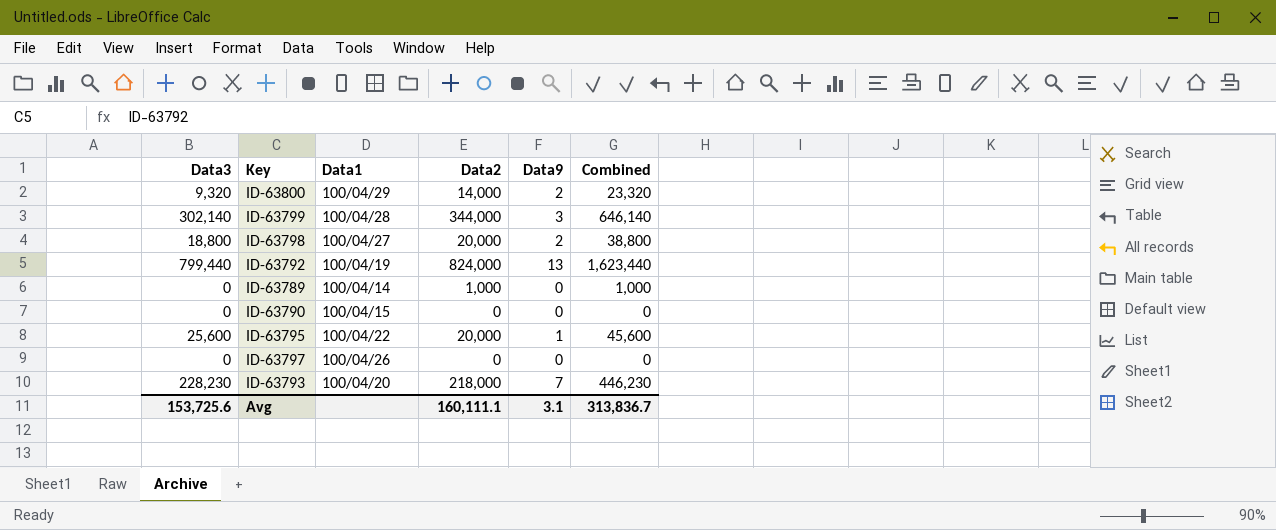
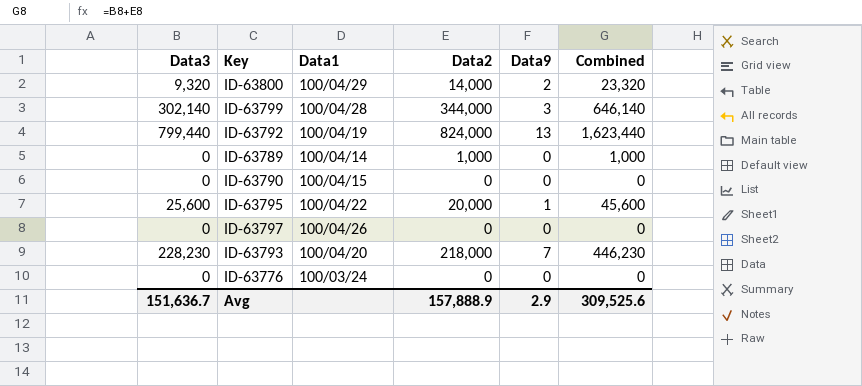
row ID-63798: 18,800 | 100/04/27 | 20,000 | 2 | 38,800 -> none
row ID-63776: none -> 0 | 100/03/24 | 0 | 0 | 0
Avg | Data3: 153,725.6 -> 151,636.7
Avg | Data2: 160,111.1 -> 157,888.9
Avg | Data9: 3.1 -> 2.9
Avg | Combined: 313,836.7 -> 309,525.6

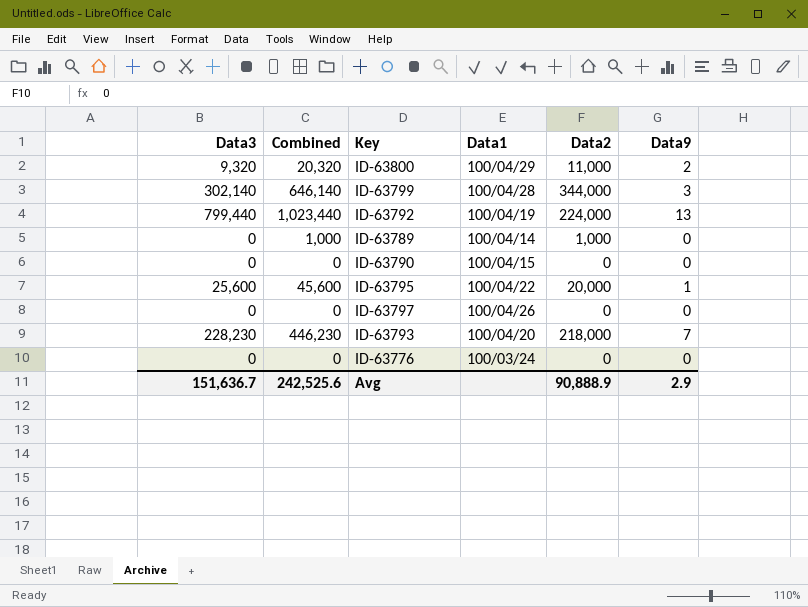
column Combined | position: 6 -> 2
ID-63800 | Combined: 23,320 -> 20,320
ID-63800 | Data2: 14,000 -> 11,000
ID-63792 | Combined: 1,623,440 -> 1,023,440
ID-63792 | Data2: 824,000 -> 224,000
Avg | Combined: 309,525.6 -> 242,525.6
Avg | Data2: 157,888.9 -> 90,888.9

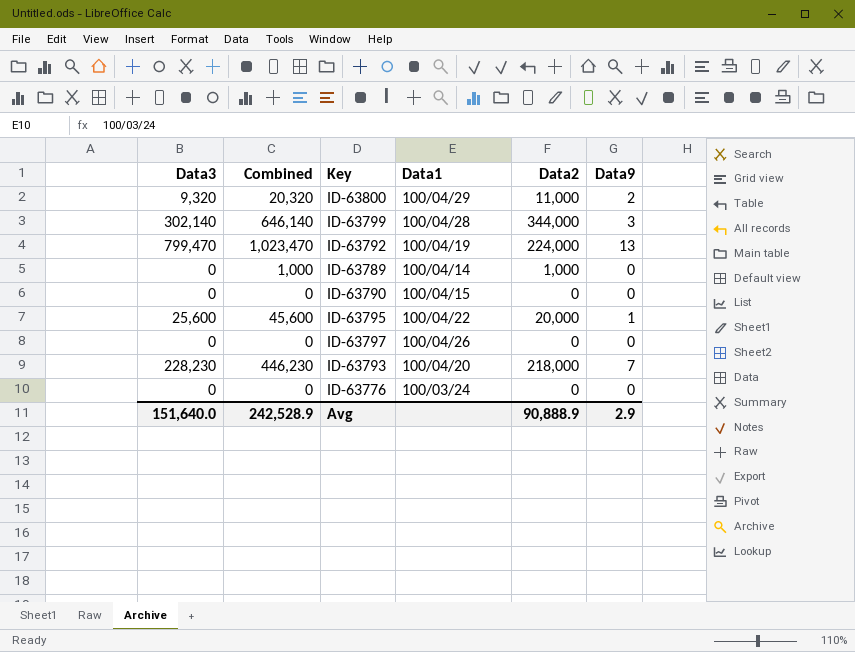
ID-63792 | Data3: 799,440 -> 799,470
ID-63792 | Combined: 1,023,440 -> 1,023,470
Avg | Data3: 151,636.7 -> 151,640.0
Avg | Combined: 242,525.6 -> 242,528.9

